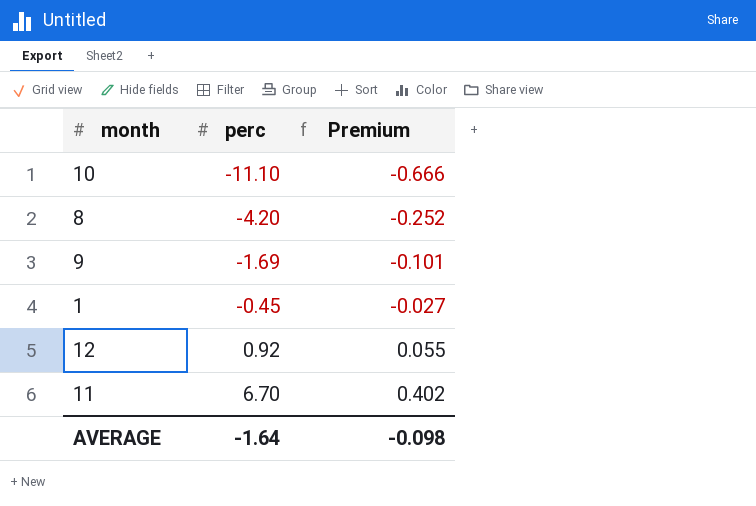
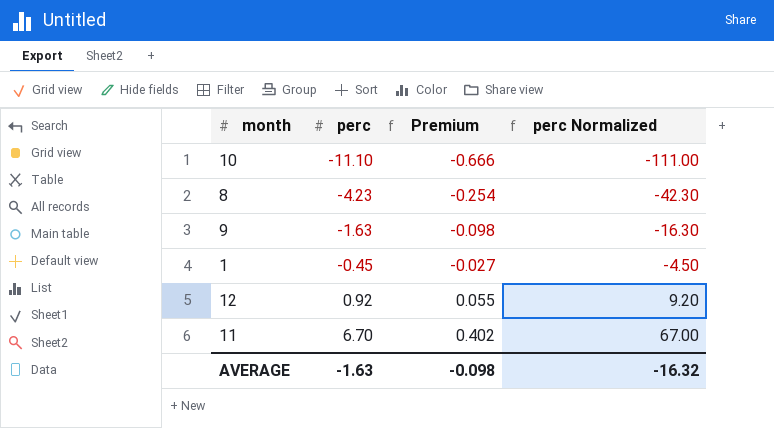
column perc Normalized | formula: none -> [perc] * 10
8 | perc: -4.20 -> -4.23
8 | Premium: -0.252 -> -0.254
9 | perc: -1.69 -> -1.63
9 | Premium: -0.101 -> -0.098
AVERAGE | perc: -1.64 -> -1.63

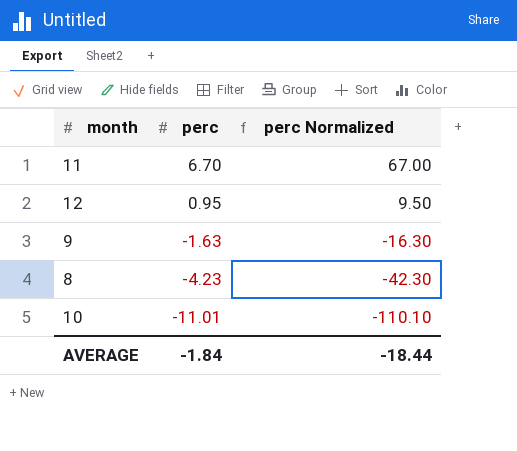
row order: perc ascending -> perc descending
column Premium | formula: [perc] * 0.06 -> none
row 1: -0.45 | -0.027 | -4.50 -> none
12 | perc: 0.92 -> 0.95
12 | perc Normalized: 9.20 -> 9.50
10 | perc: -11.10 -> -11.01
10 | perc Normalized: -111.00 -> -110.10
AVERAGE | perc: -1.63 -> -1.84
AVERAGE | perc Normalized: -16.32 -> -18.44

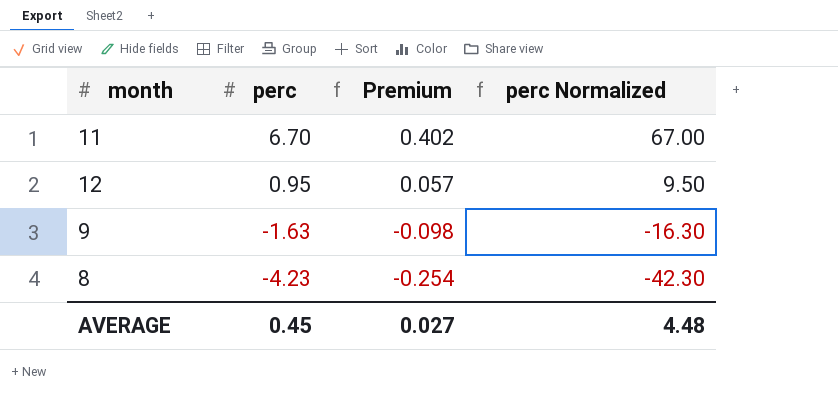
column Premium | formula: none -> [perc] * 0.06
row 10: -11.01 | -110.10 -> none
AVERAGE | perc: -1.84 -> 0.45
AVERAGE | perc Normalized: -18.44 -> 4.48

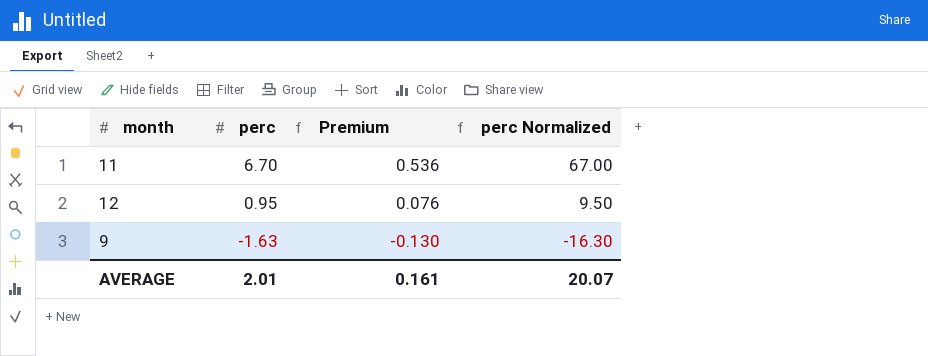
column Premium | formula: [perc] * 0.06 -> [perc] * 0.08
row 8: -4.23 | -0.254 | -42.30 -> none
AVERAGE | perc: 0.45 -> 2.01
AVERAGE | Premium: 0.027 -> 0.161
AVERAGE | perc Normalized: 4.48 -> 20.07

